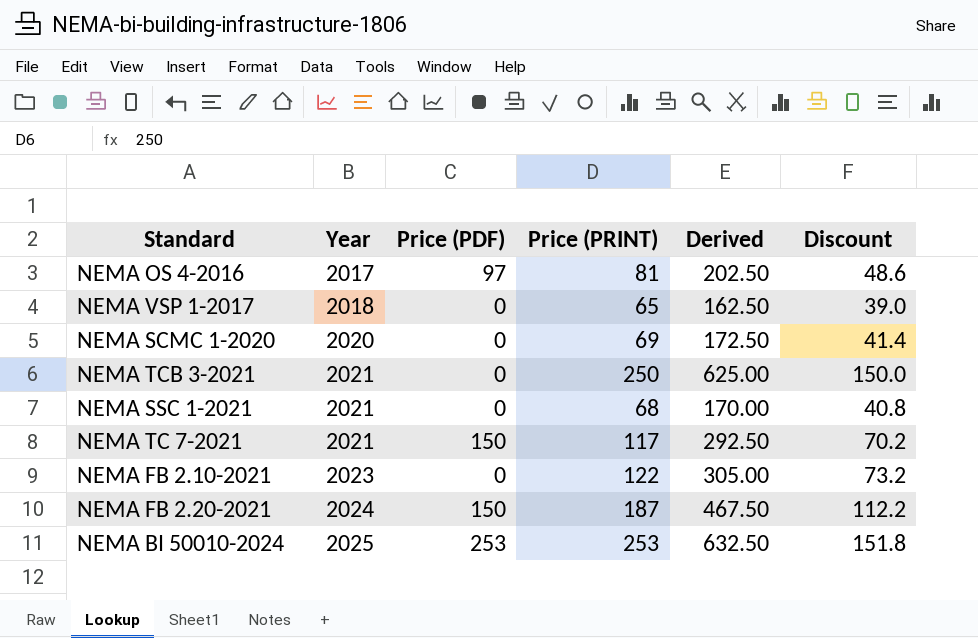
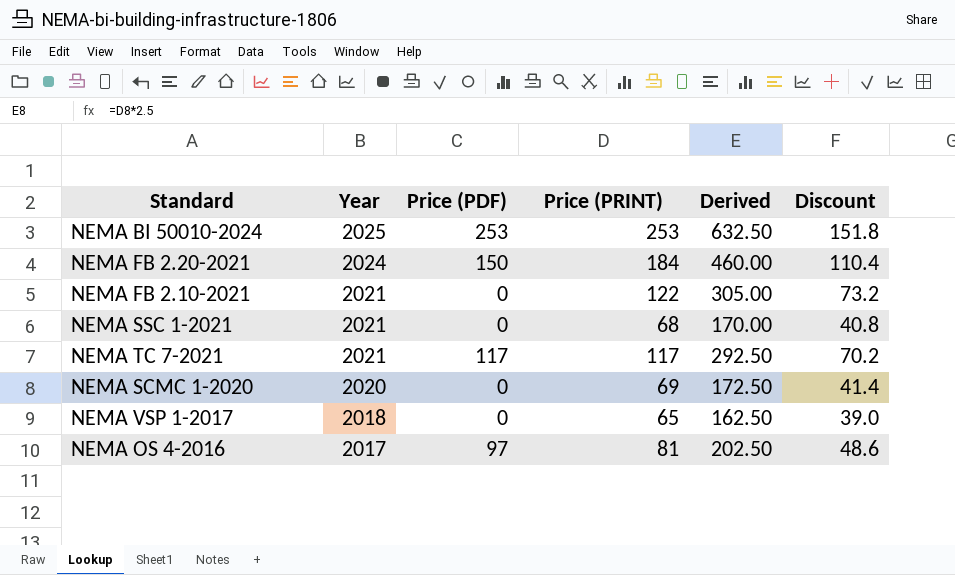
row order: Year ascending -> Year descending
row NEMA TCB 3-2021: 2021 | 0 | 250 | 625.00 | 150.0 -> none
NEMA FB 2.20-2021 | Price (PRINT): 187 -> 184
NEMA FB 2.20-2021 | Derived: 467.50 -> 460.00
NEMA FB 2.20-2021 | Discount: 112.2 -> 110.4
NEMA FB 2.10-2021 | Year: 2023 -> 2021
NEMA TC 7-2021 | Price (PDF): 150 -> 117

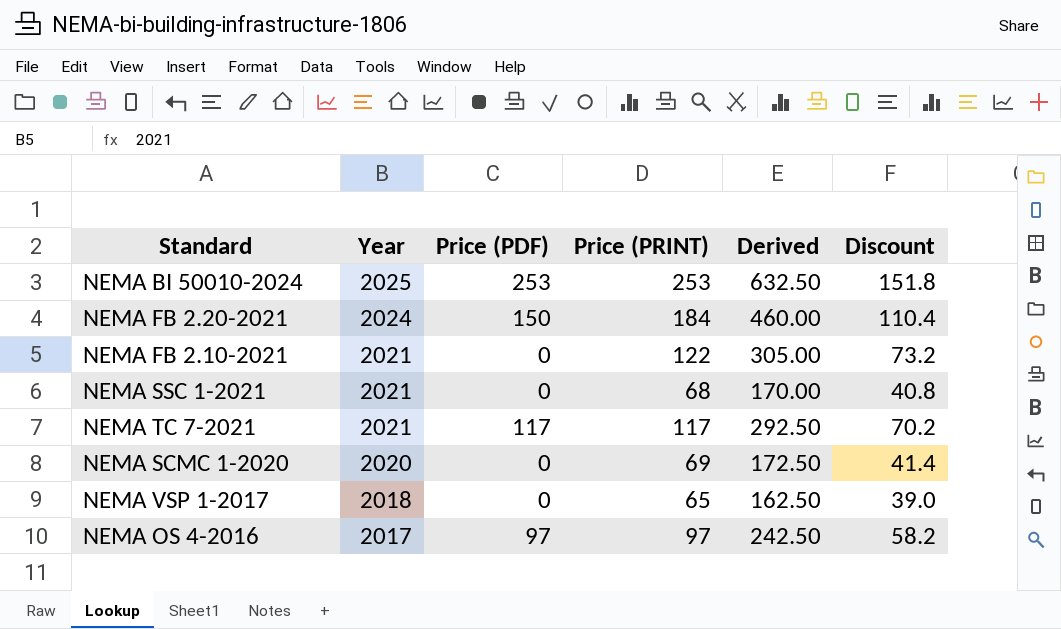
NEMA OS 4-2016 | Price (PRINT): 81 -> 97
NEMA OS 4-2016 | Derived: 202.50 -> 242.50
NEMA OS 4-2016 | Discount: 48.6 -> 58.2

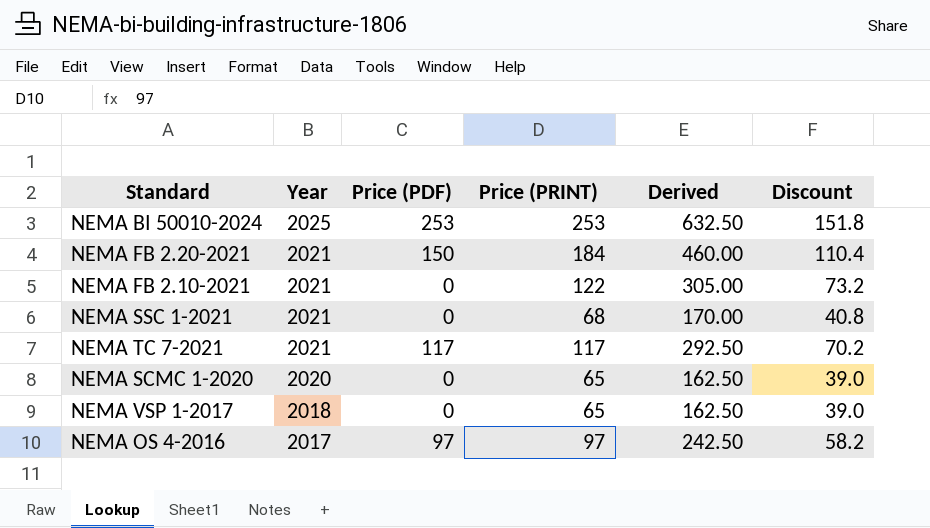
NEMA FB 2.20-2021 | Year: 2024 -> 2021
NEMA SCMC 1-2020 | Price (PRINT): 69 -> 65
NEMA SCMC 1-2020 | Derived: 172.50 -> 162.50
NEMA SCMC 1-2020 | Discount: 41.4 -> 39.0

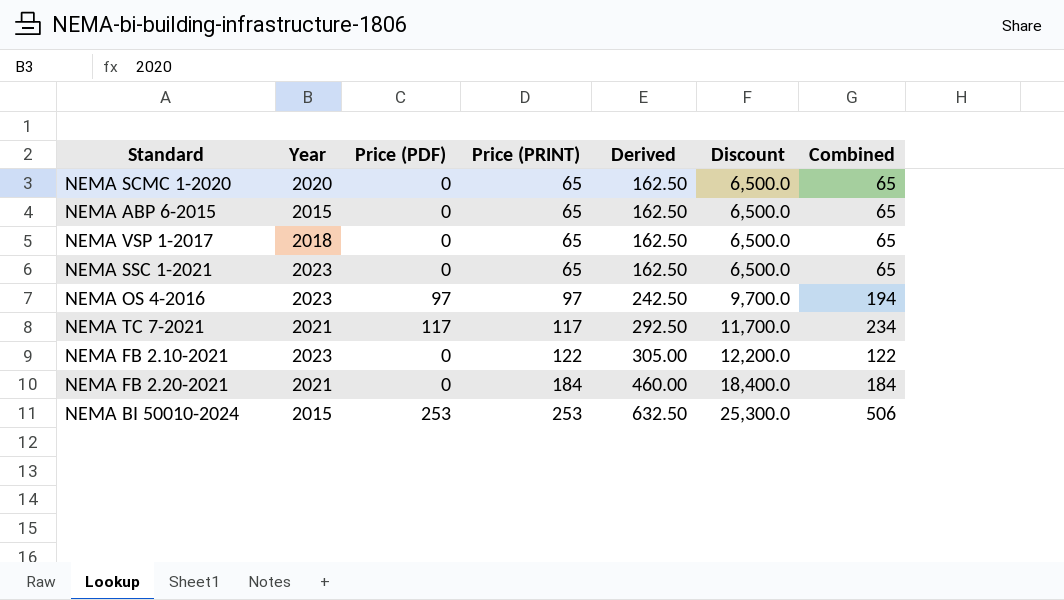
row order: Year descending -> Price (PRINT) ascending
column Discount | formula: [Price (PRINT)] * 0.6 -> [Price (PRINT)] * 100
column Combined | formula: none -> [Price (PDF)] + [Price (PRINT)]
row NEMA ABP 6-2015: none -> 2015 | 0 | 65 | 162.50 | 6,500.0 | 65
NEMA SSC 1-2021 | Year: 2021 -> 2023
NEMA SSC 1-2021 | Price (PRINT): 68 -> 65
NEMA SSC 1-2021 | Derived: 170.00 -> 162.50
NEMA OS 4-2016 | Year: 2017 -> 2023
NEMA FB 2.10-2021 | Year: 2021 -> 2023
NEMA FB 2.20-2021 | Price (PDF): 150 -> 0
NEMA BI 50010-2024 | Year: 2025 -> 2015

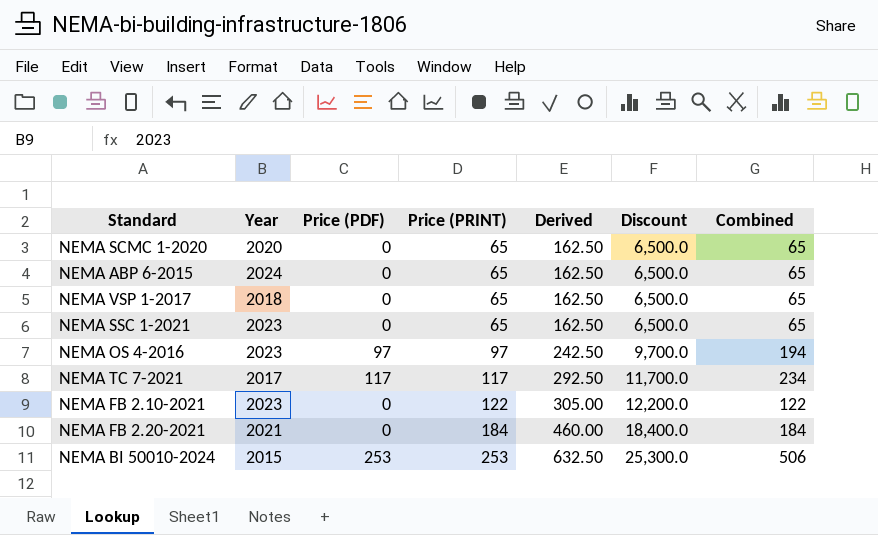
NEMA ABP 6-2015 | Year: 2015 -> 2024
NEMA TC 7-2021 | Year: 2021 -> 2017

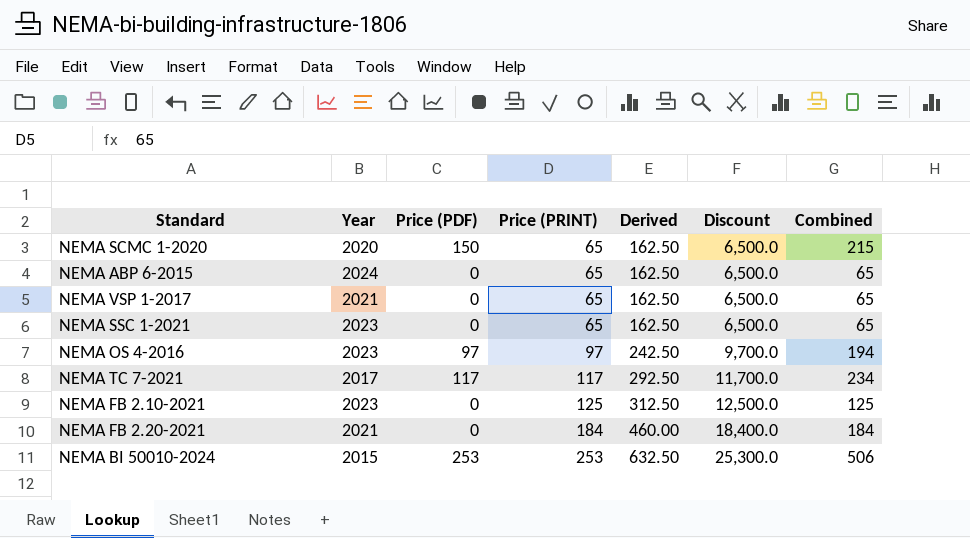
NEMA SCMC 1-2020 | Price (PDF): 0 -> 150
NEMA SCMC 1-2020 | Combined: 65 -> 215
NEMA VSP 1-2017 | Year: 2018 -> 2021
NEMA FB 2.10-2021 | Price (PRINT): 122 -> 125
NEMA FB 2.10-2021 | Derived: 305.00 -> 312.50
NEMA FB 2.10-2021 | Discount: 12,200.0 -> 12,500.0
NEMA FB 2.10-2021 | Combined: 122 -> 125

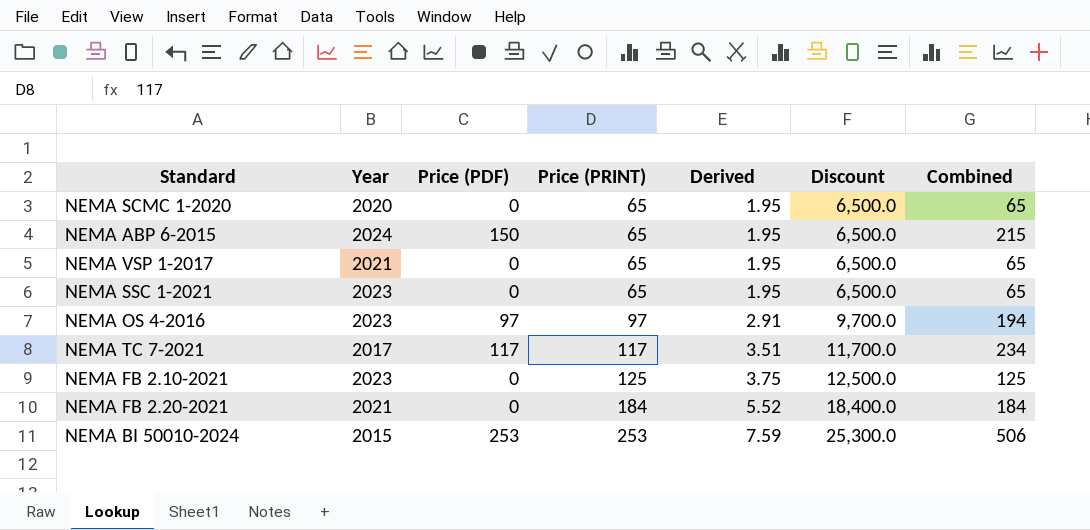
column Derived | formula: [Price (PRINT)] * 2.5 -> [Price (PRINT)] * 0.03
NEMA SCMC 1-2020 | Price (PDF): 150 -> 0
NEMA SCMC 1-2020 | Combined: 215 -> 65
NEMA ABP 6-2015 | Price (PDF): 0 -> 150
NEMA ABP 6-2015 | Combined: 65 -> 215

